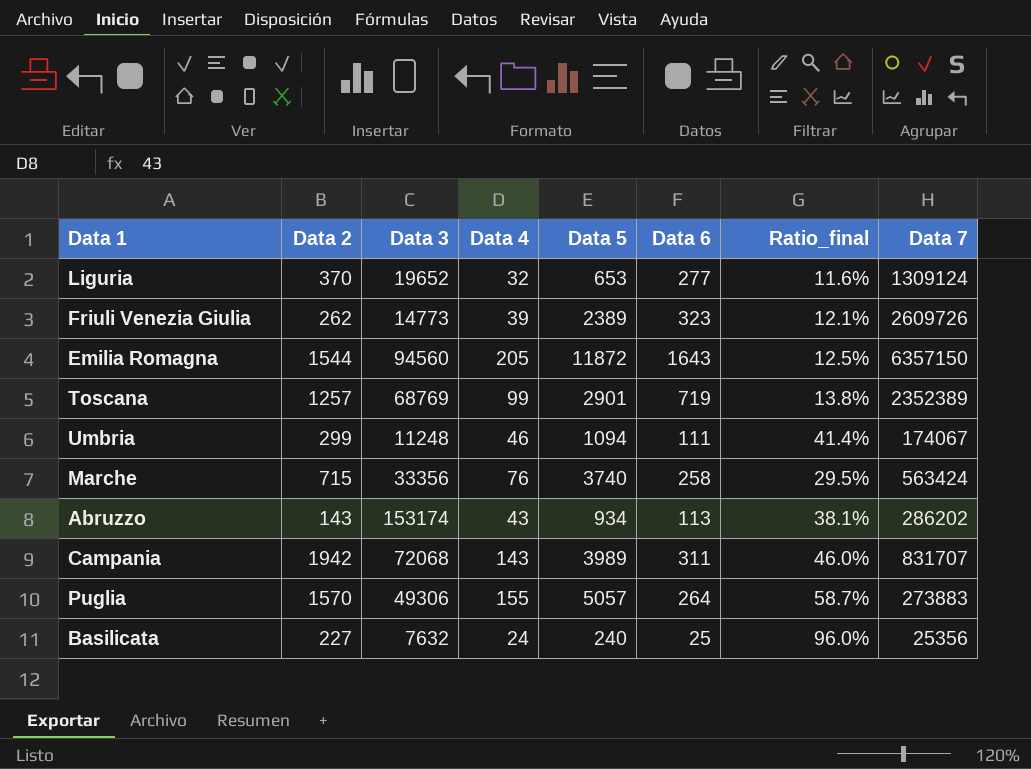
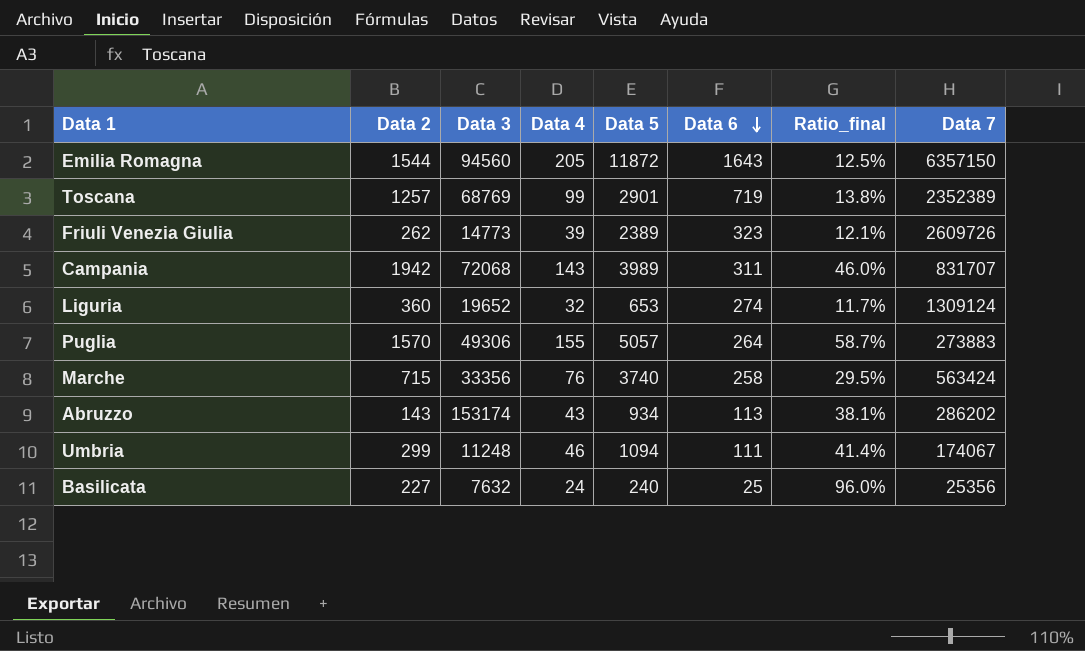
row order: none -> Data 6 descending
Liguria | Data 2: 370 -> 360
Liguria | Data 6: 277 -> 274
Liguria | Ratio_final: 11.6% -> 11.7%

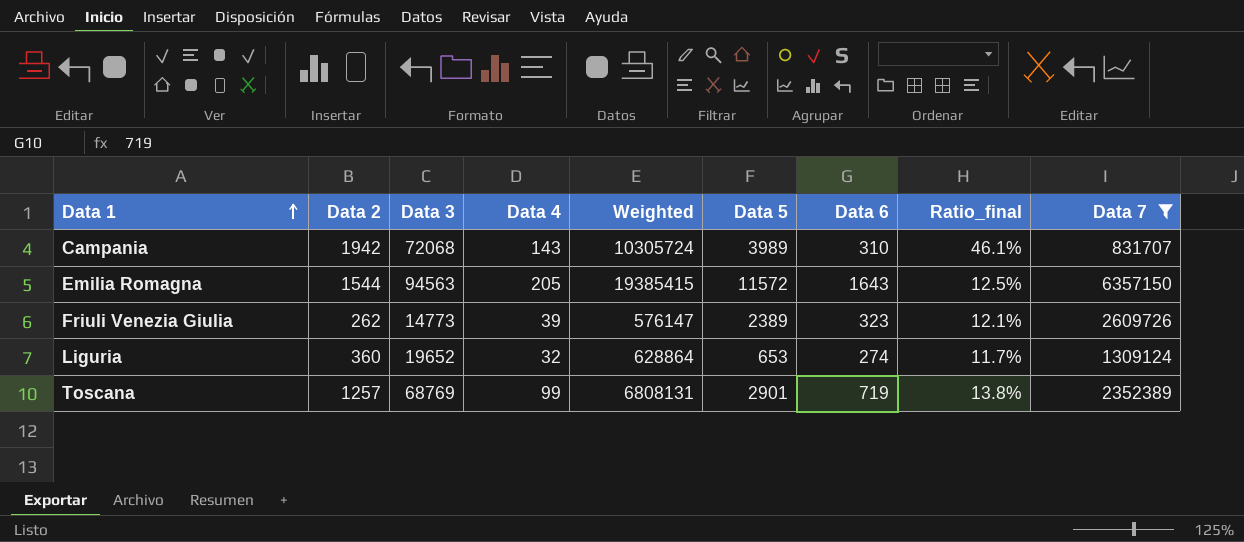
filter: none -> Data 7 >= 831707
row order: Data 6 descending -> Data 1 ascending
column Weighted | formula: none -> [Data 3] * [Data 4]
Campania | Data 6: 311 -> 310
Campania | Ratio_final: 46.0% -> 46.1%
Emilia Romagna | Data 3: 94560 -> 94563
Emilia Romagna | Data 5: 11872 -> 11572

